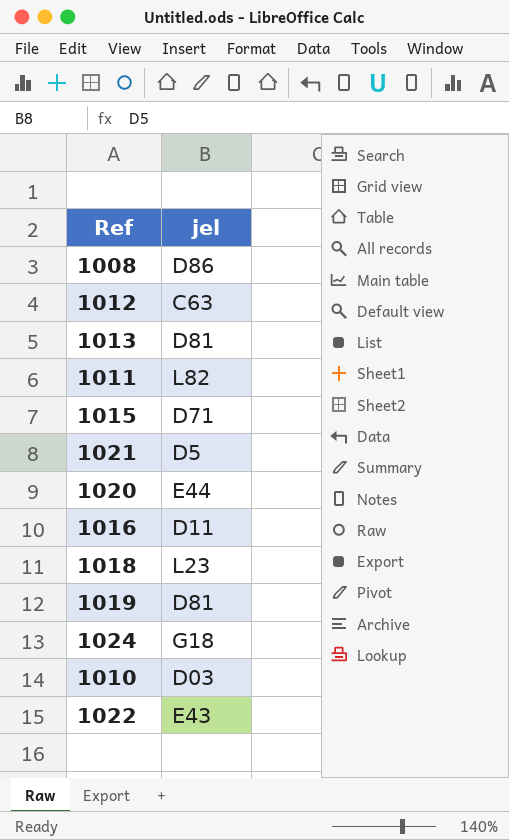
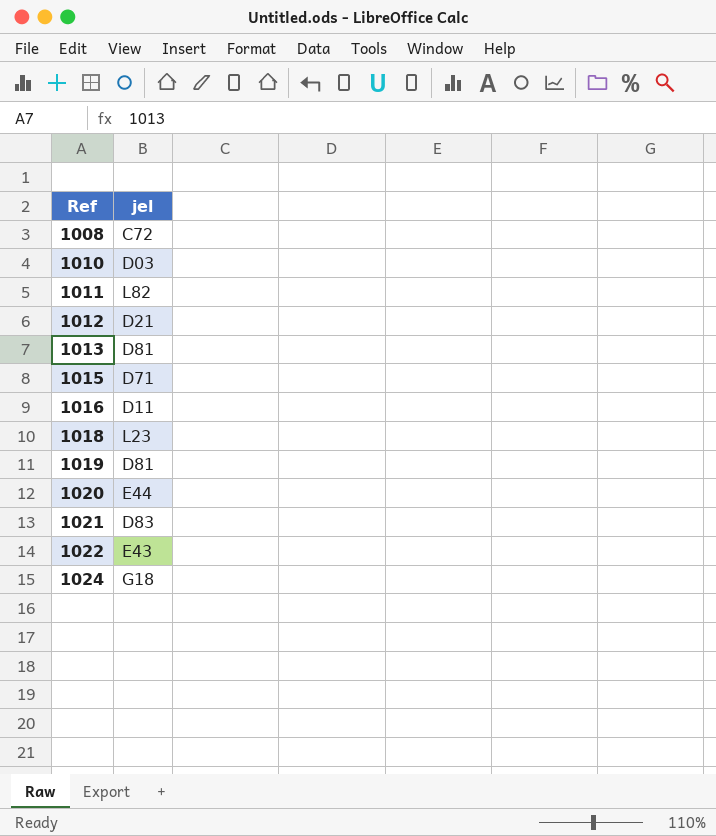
row order: none -> Ref ascending
1008 | jel: D86 -> C72
1012 | jel: C63 -> D21
1021 | jel: D5 -> D83

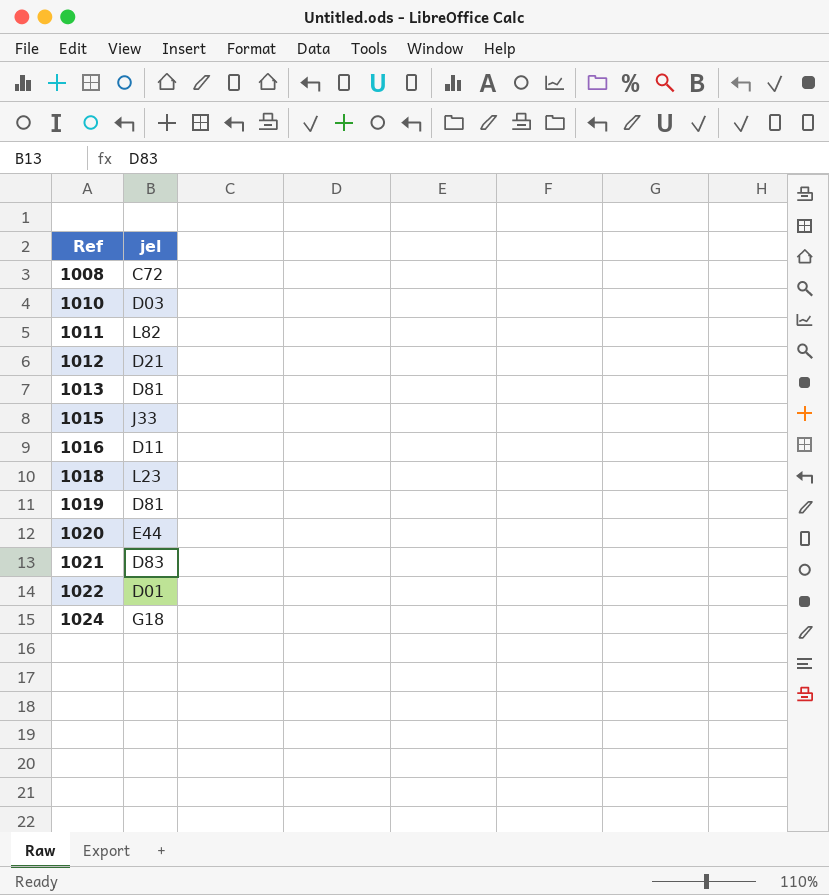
1015 | jel: D71 -> J33
1022 | jel: E43 -> D01

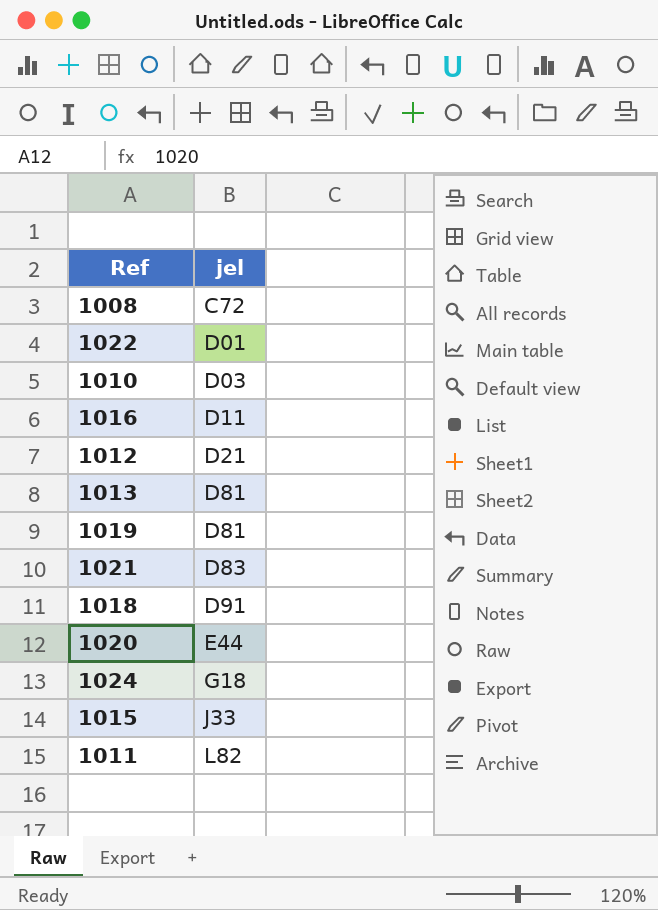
row order: Ref ascending -> jel ascending
1018 | jel: L23 -> D91

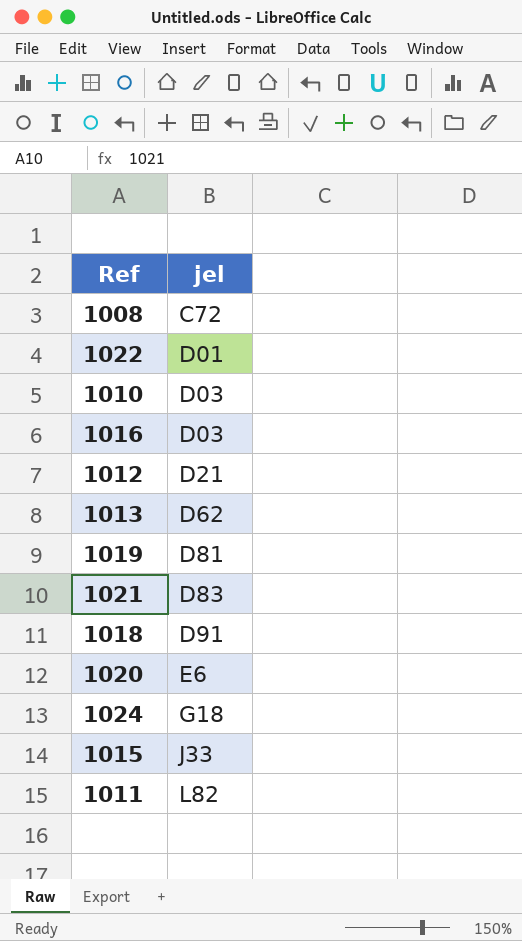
1016 | jel: D11 -> D03
1013 | jel: D81 -> D62
1020 | jel: E44 -> E6

